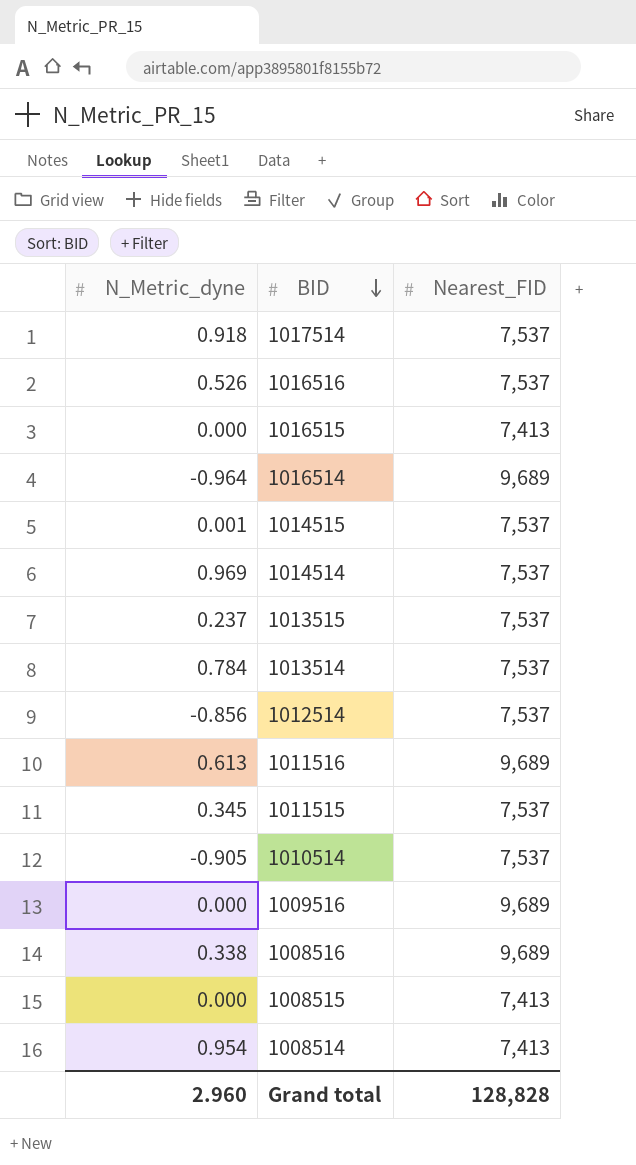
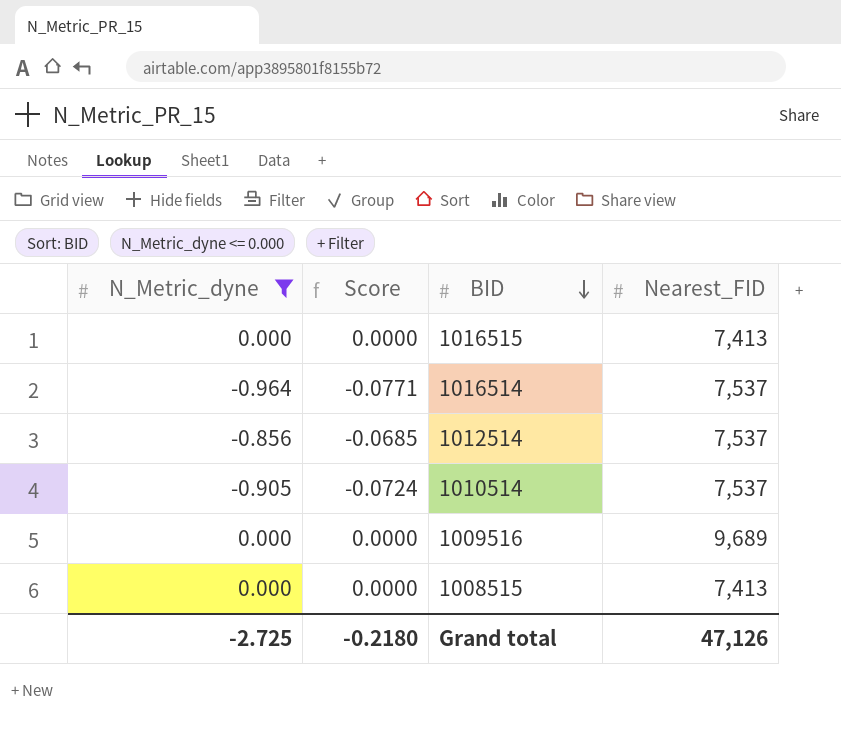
filter: none -> N_Metric_dyne <= 0.000
column Score | formula: none -> [N_Metric_dyne] * 0.08
1016514 | Nearest_FID: 9,689 -> 7,537
Grand total | N_Metric_dyne: 2.960 -> -2.725
Grand total | Nearest_FID: 128,828 -> 47,126

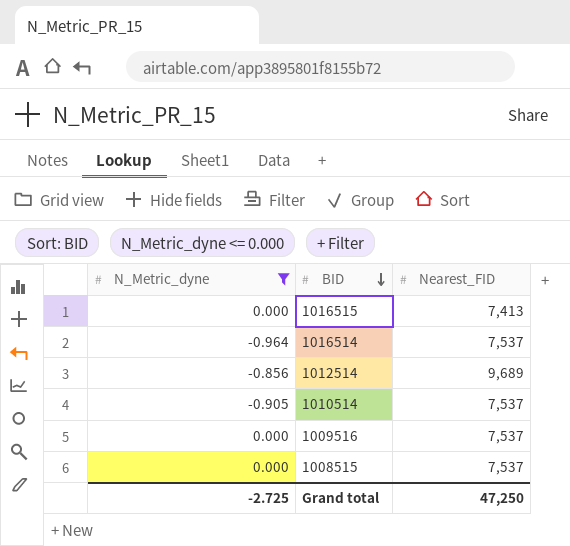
column Score | formula: [N_Metric_dyne] * 0.08 -> none
1012514 | Nearest_FID: 7,537 -> 9,689
1009516 | Nearest_FID: 9,689 -> 7,537
1008515 | Nearest_FID: 7,413 -> 7,537
Grand total | Nearest_FID: 47,126 -> 47,250

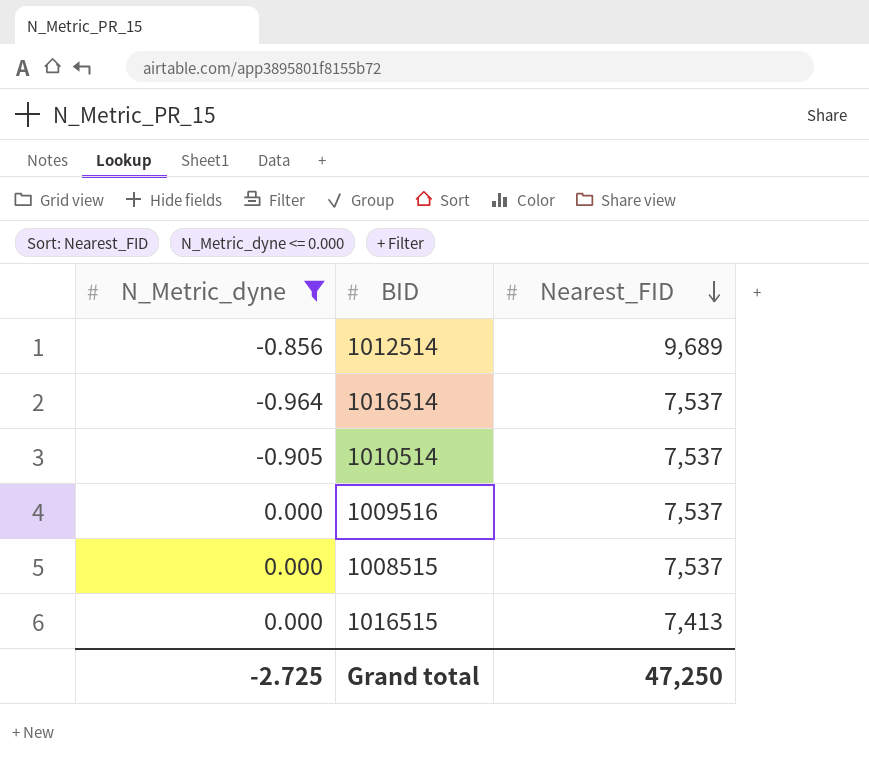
row order: BID descending -> Nearest_FID descending

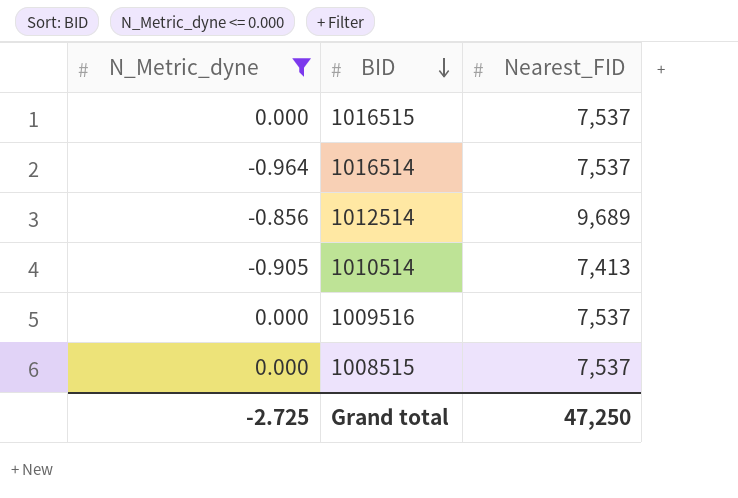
row order: Nearest_FID descending -> BID descending
1016515 | Nearest_FID: 7,413 -> 7,537
1010514 | Nearest_FID: 7,537 -> 7,413

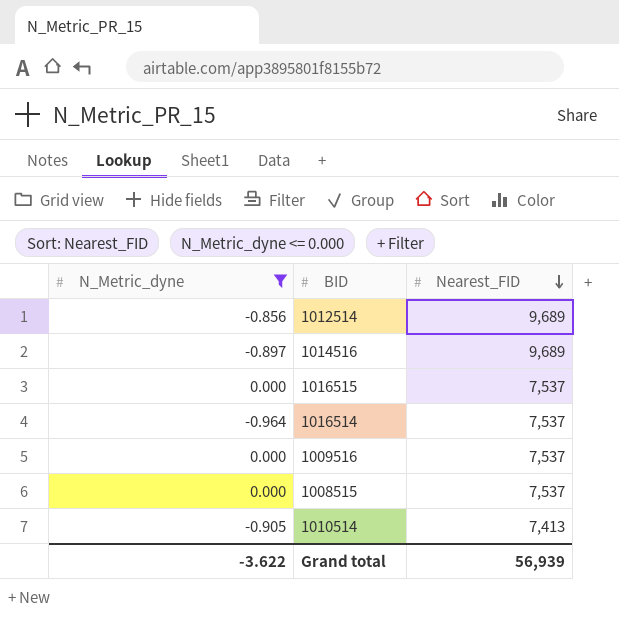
row order: BID descending -> Nearest_FID descending
row 1014516: none -> -0.897 | 9,689
Grand total | N_Metric_dyne: -2.725 -> -3.622
Grand total | Nearest_FID: 47,250 -> 56,939

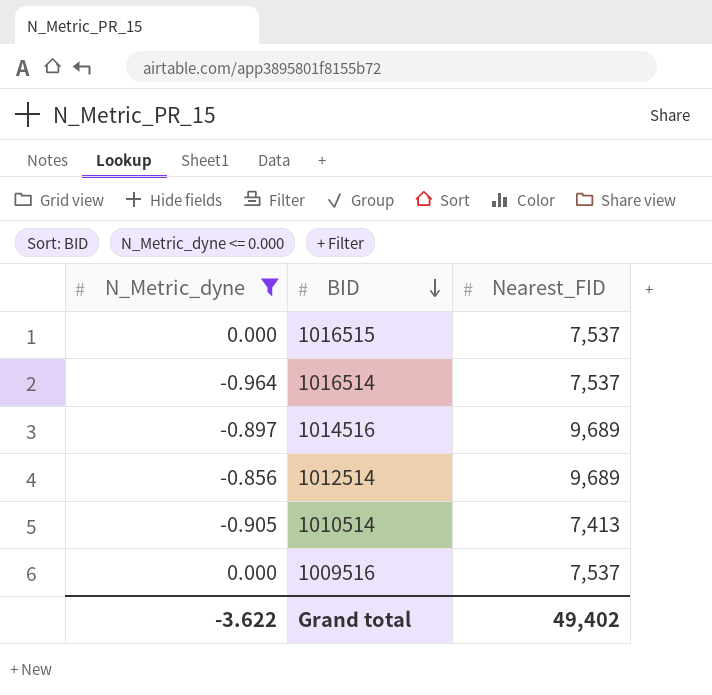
row order: Nearest_FID descending -> BID descending
row 1008515: 0.000 | 7,537 -> none
Grand total | Nearest_FID: 56,939 -> 49,402

